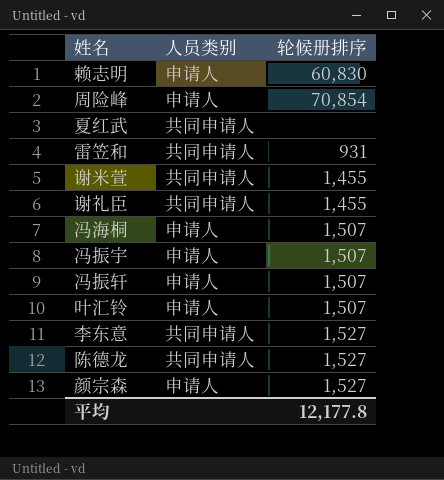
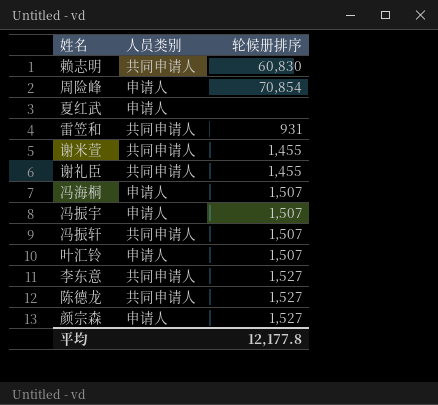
赖志明 | 人员类别: 申请人 -> 共同申请人
夏红武 | 人员类别: 共同申请人 -> 申请人
冯振轩 | 人员类别: 申请人 -> 共同申请人

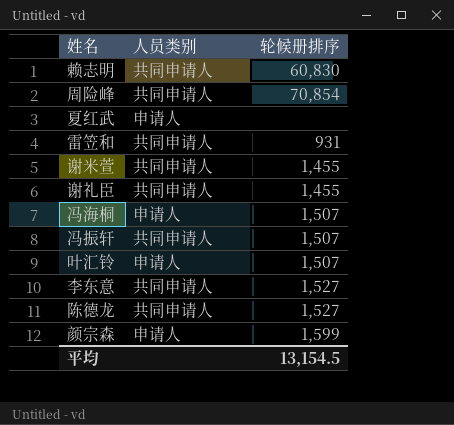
row 冯振宇: 申请人 | 1,507 -> none
周险峰 | 人员类别: 申请人 -> 共同申请人
颜宗森 | 轮候册排序: 1,527 -> 1,599
平均 | 轮候册排序: 12,177.8 -> 13,154.5

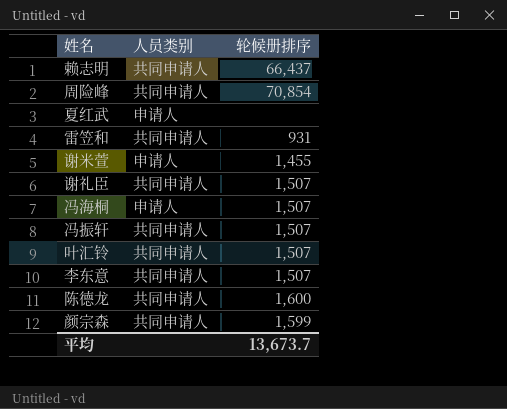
赖志明 | 轮候册排序: 60,830 -> 66,437
谢米萱 | 人员类别: 共同申请人 -> 申请人
谢礼臣 | 轮候册排序: 1,455 -> 1,507
叶汇铃 | 人员类别: 申请人 -> 共同申请人
李东意 | 轮候册排序: 1,527 -> 1,507
陈德龙 | 轮候册排序: 1,527 -> 1,600
颜宗森 | 人员类别: 申请人 -> 共同申请人
平均 | 轮候册排序: 13,154.5 -> 13,673.7

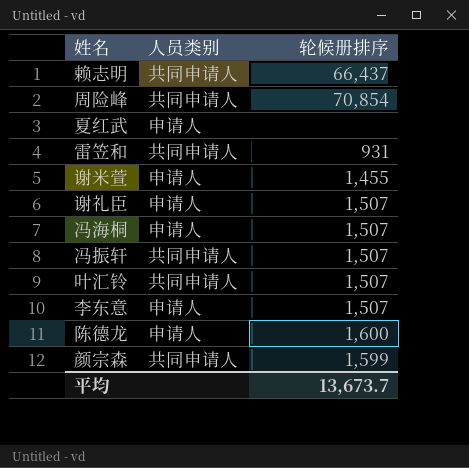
谢礼臣 | 人员类别: 共同申请人 -> 申请人
李东意 | 人员类别: 共同申请人 -> 申请人
陈德龙 | 人员类别: 共同申请人 -> 申请人

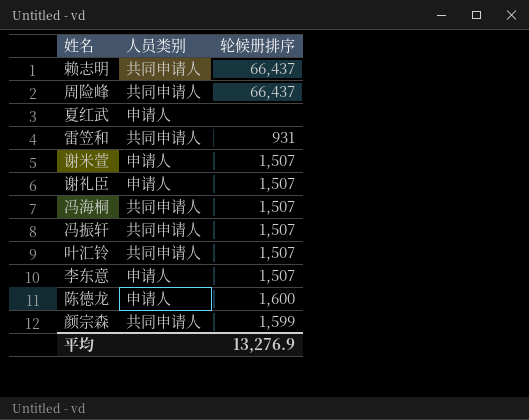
周险峰 | 轮候册排序: 70,854 -> 66,437
谢米萱 | 轮候册排序: 1,455 -> 1,507
冯海桐 | 人员类别: 申请人 -> 共同申请人
平均 | 轮候册排序: 13,673.7 -> 13,276.9

